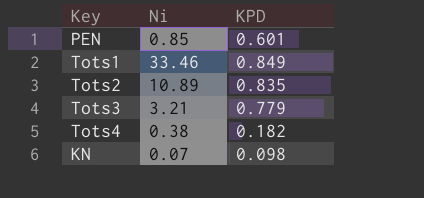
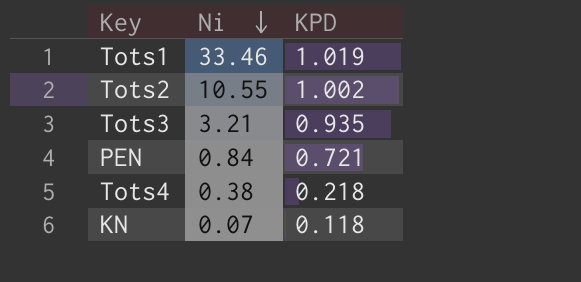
row order: none -> Ni descending
Tots1 | KPD: 0.849 -> 1.019
Tots2 | Ni: 10.89 -> 10.55
Tots2 | KPD: 0.835 -> 1.002
Tots3 | KPD: 0.779 -> 0.935
PEN | Ni: 0.85 -> 0.84
PEN | KPD: 0.601 -> 0.721
Tots4 | KPD: 0.182 -> 0.218
KN | KPD: 0.098 -> 0.118

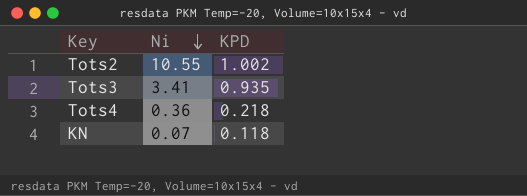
row Tots1: 33.46 | 1.019 -> none
row PEN: 0.84 | 0.721 -> none
Tots3 | Ni: 3.21 -> 3.41
Tots4 | Ni: 0.38 -> 0.36

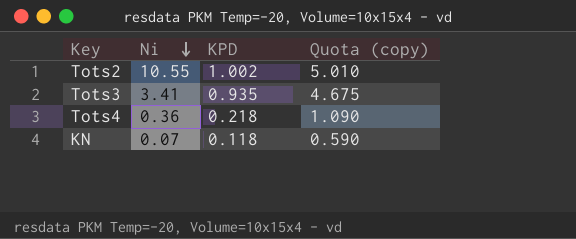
column Quota (copy) | formula: none -> [KPD] * 5

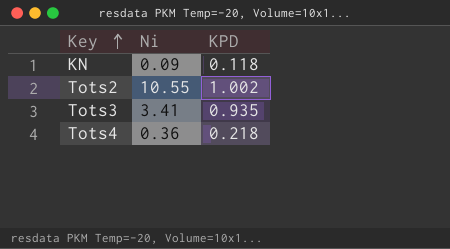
row order: Ni descending -> Key ascending
column Quota (copy) | formula: [KPD] * 5 -> none
KN | Ni: 0.07 -> 0.09

